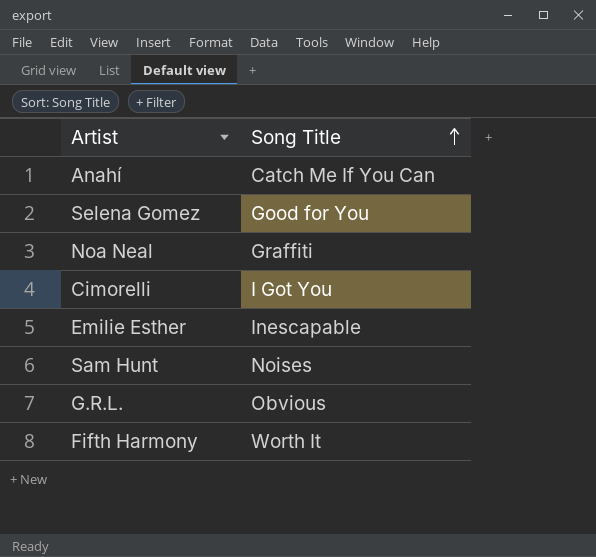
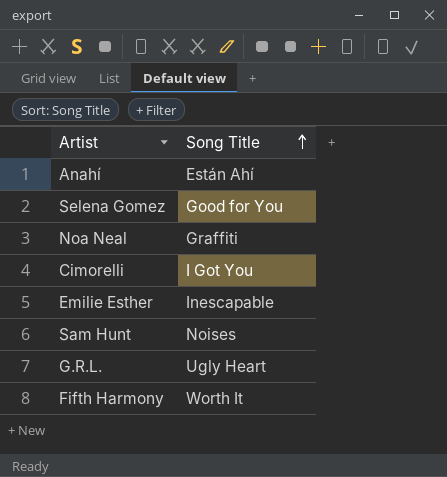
Anahí | Song Title: Catch Me If You Can -> Están Ahí
G.R.L. | Song Title: Obvious -> Ugly Heart

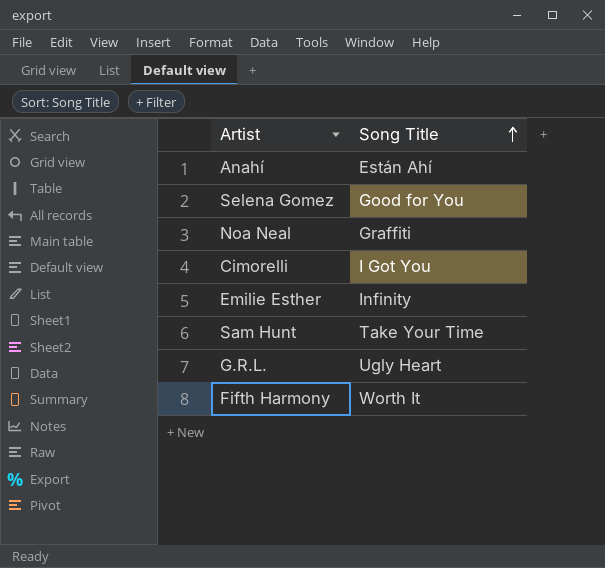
Emilie Esther | Song Title: Inescapable -> Infinity
Sam Hunt | Song Title: Noises -> Take Your Time

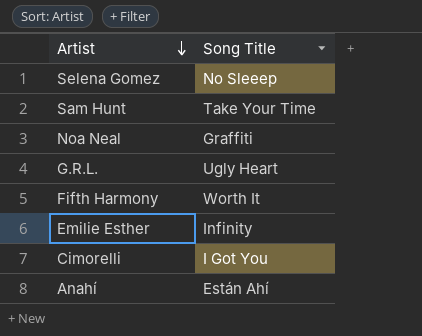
row order: Song Title ascending -> Artist descending
Selena Gomez | Song Title: Good for You -> No Sleeep

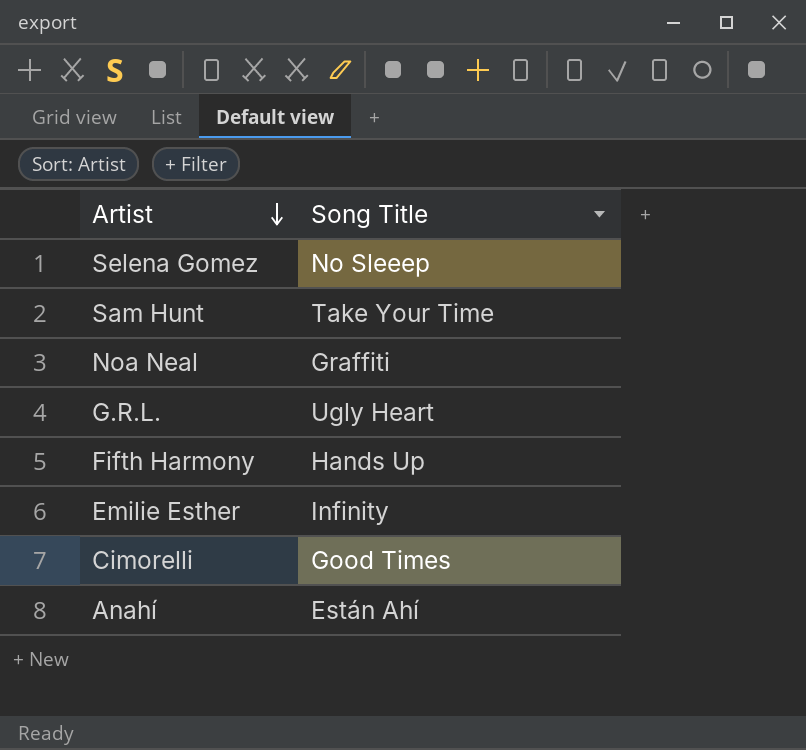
Fifth Harmony | Song Title: Worth It -> Hands Up
Cimorelli | Song Title: I Got You -> Good Times

